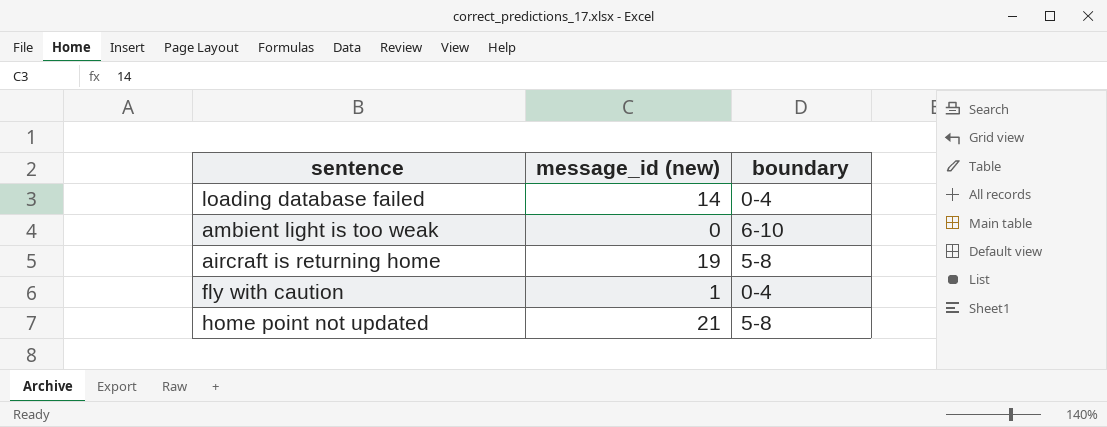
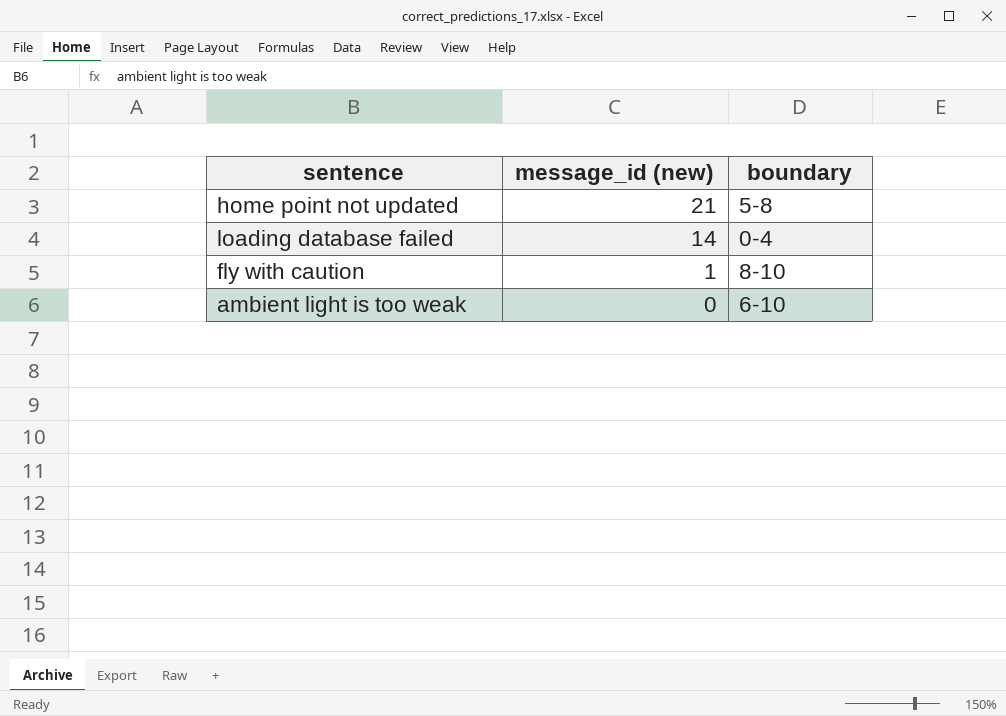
row order: none -> message_id (new) descending
row aircraft is returning home: 19 | 5-8 -> none
fly with caution | boundary: 0-4 -> 8-10

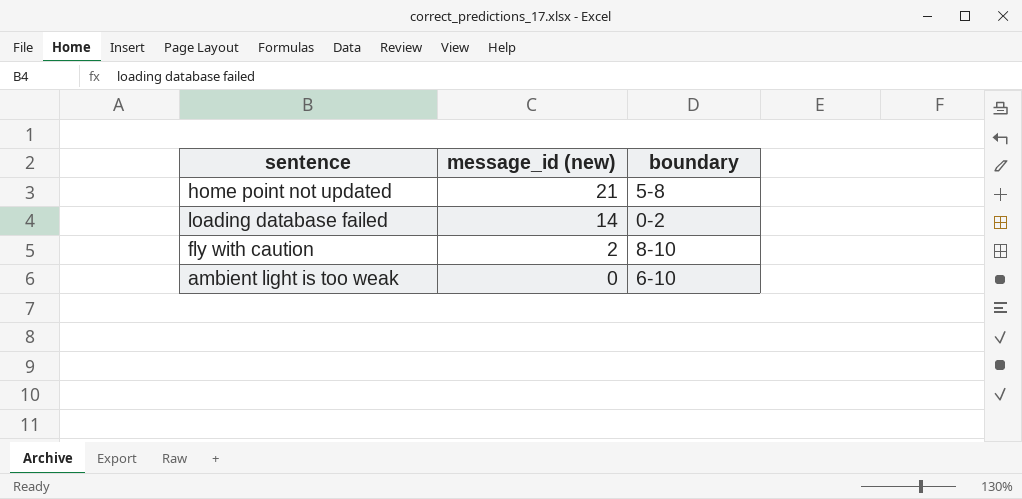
loading database failed | boundary: 0-4 -> 0-2
fly with caution | message_id (new): 1 -> 2

